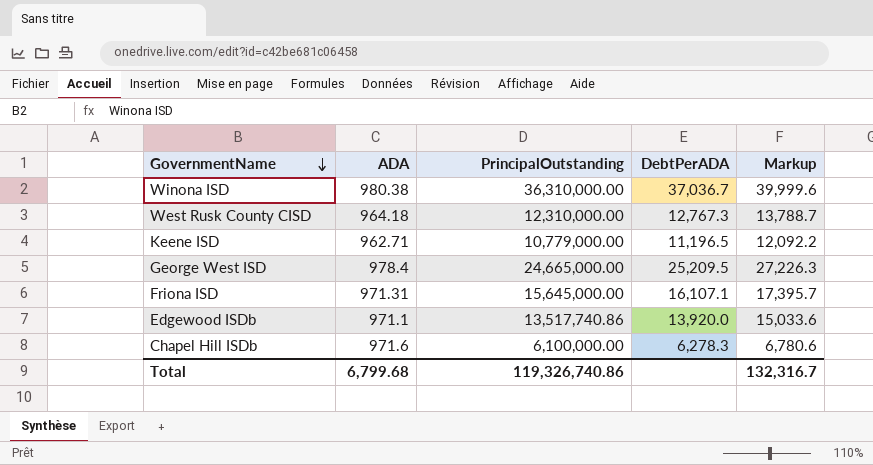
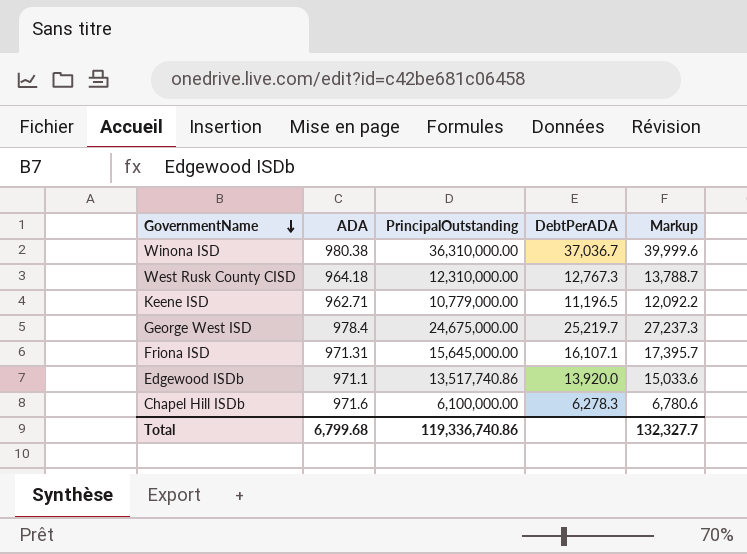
George West ISD | PrincipalOutstanding: 24,665,000.00 -> 24,675,000.00
George West ISD | DebtPerADA: 25,209.5 -> 25,219.7
George West ISD | Markup: 27,226.3 -> 27,237.3
Total | PrincipalOutstanding: 119,326,740.86 -> 119,336,740.86
Total | Markup: 132,316.7 -> 132,327.7

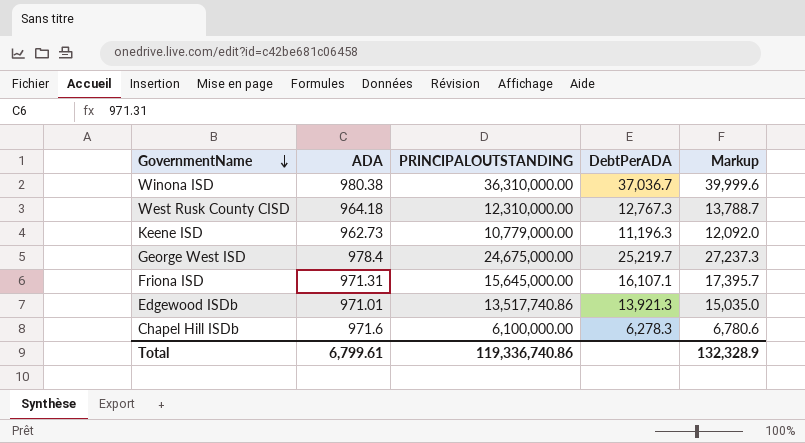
column name: PrincipalOutstanding -> PRINCIPALOUTSTANDING
Keene ISD | ADA: 962.71 -> 962.73
Keene ISD | DebtPerADA: 11,196.5 -> 11,196.3
Keene ISD | Markup: 12,092.2 -> 12,092.0
Edgewood ISDb | ADA: 971.1 -> 971.01
Edgewood ISDb | DebtPerADA: 13,920.0 -> 13,921.3
Edgewood ISDb | Markup: 15,033.6 -> 15,035.0
Total | ADA: 6,799.68 -> 6,799.61
Total | Markup: 132,327.7 -> 132,328.9

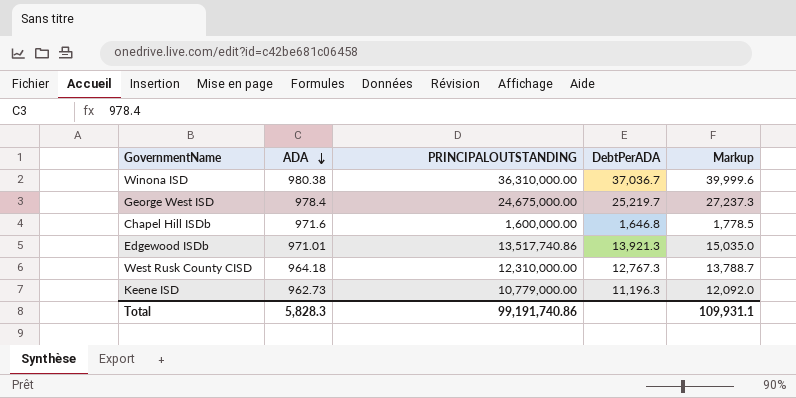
row order: GovernmentName descending -> ADA descending
row Friona ISD: 971.31 | 15,645,000.00 | 16,107.1 | 17,395.7 -> none
Chapel Hill ISDb | PRINCIPALOUTSTANDING: 6,100,000.00 -> 1,600,000.00
Chapel Hill ISDb | DebtPerADA: 6,278.3 -> 1,646.8
Chapel Hill ISDb | Markup: 6,780.6 -> 1,778.5
Total | ADA: 6,799.61 -> 5,828.3
Total | PRINCIPALOUTSTANDING: 119,336,740.86 -> 99,191,740.86
Total | Markup: 132,328.9 -> 109,931.1

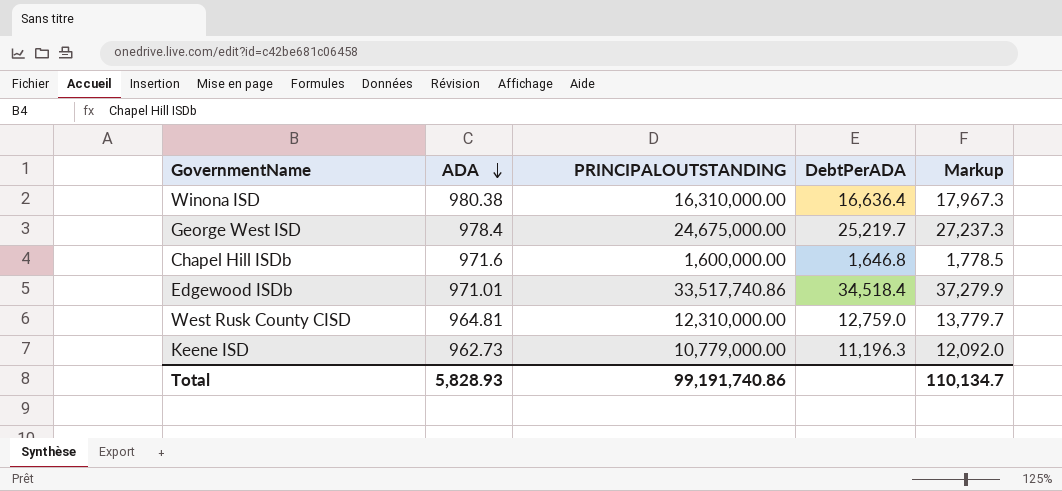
Winona ISD | PRINCIPALOUTSTANDING: 36,310,000.00 -> 16,310,000.00
Winona ISD | DebtPerADA: 37,036.7 -> 16,636.4
Winona ISD | Markup: 39,999.6 -> 17,967.3
Edgewood ISDb | PRINCIPALOUTSTANDING: 13,517,740.86 -> 33,517,740.86
Edgewood ISDb | DebtPerADA: 13,921.3 -> 34,518.4
Edgewood ISDb | Markup: 15,035.0 -> 37,279.9
West Rusk County CISD | ADA: 964.18 -> 964.81
West Rusk County CISD | DebtPerADA: 12,767.3 -> 12,759.0
West Rusk County CISD | Markup: 13,788.7 -> 13,779.7
Total | ADA: 5,828.3 -> 5,828.93
Total | Markup: 109,931.1 -> 110,134.7

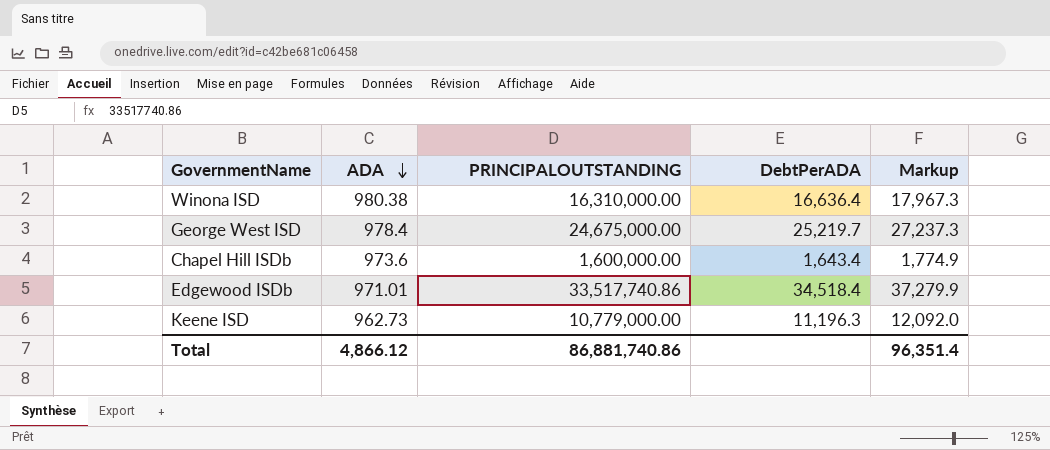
row West Rusk County CISD: 964.81 | 12,310,000.00 | 12,759.0 | 13,779.7 -> none
Chapel Hill ISDb | ADA: 971.6 -> 973.6
Chapel Hill ISDb | DebtPerADA: 1,646.8 -> 1,643.4
Chapel Hill ISDb | Markup: 1,778.5 -> 1,774.9
Total | ADA: 5,828.93 -> 4,866.12
Total | PRINCIPALOUTSTANDING: 99,191,740.86 -> 86,881,740.86
Total | Markup: 110,134.7 -> 96,351.4

